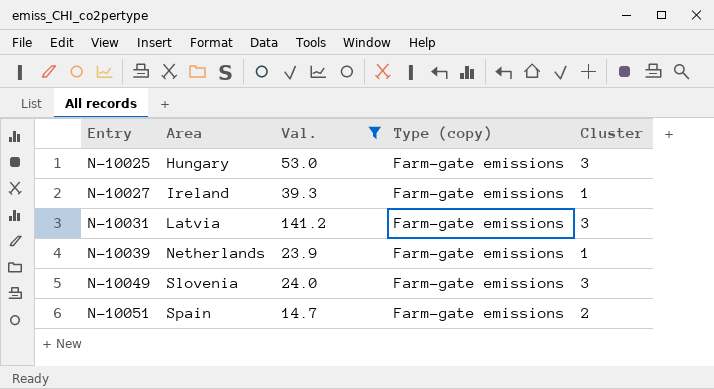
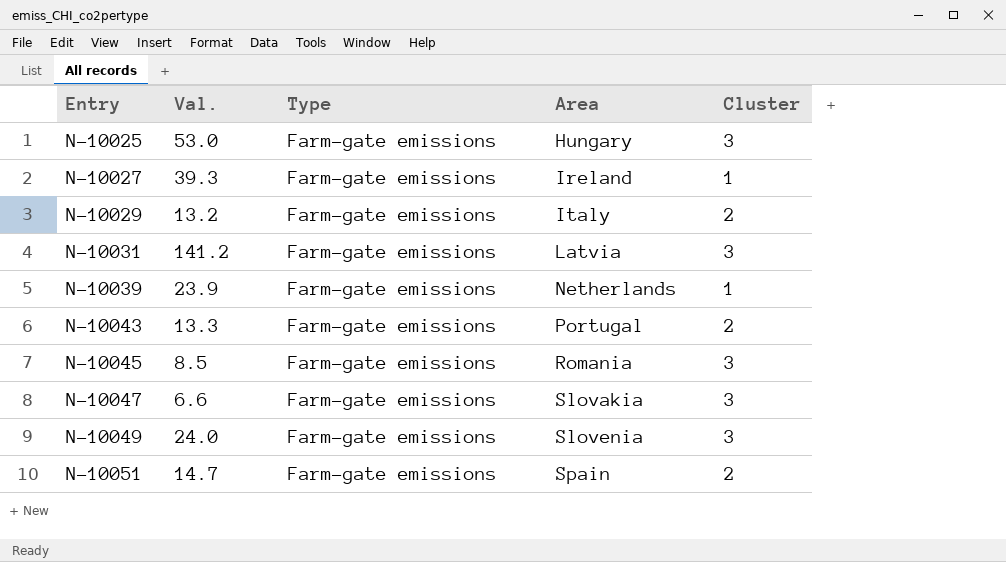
filter: Val. >= 14.7 -> none
column name: Type (copy) -> Type
column Area | position: 2 -> 4

